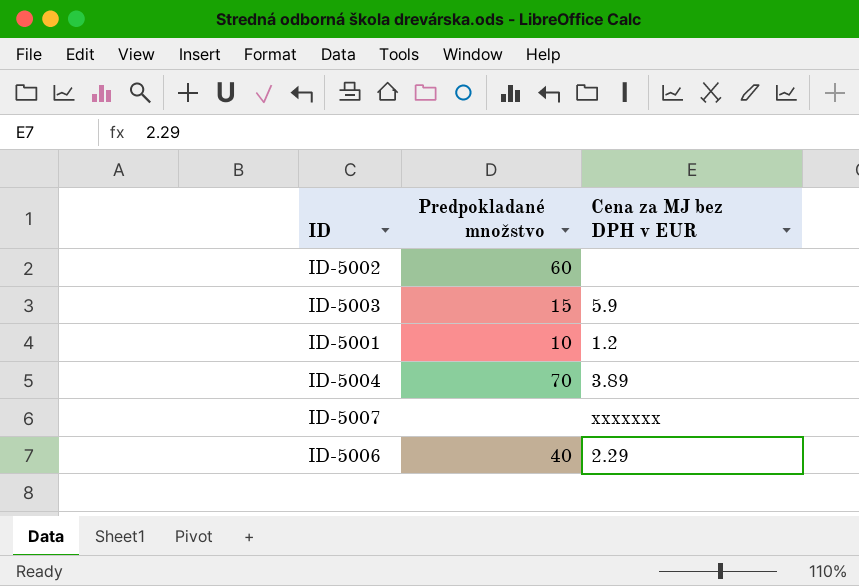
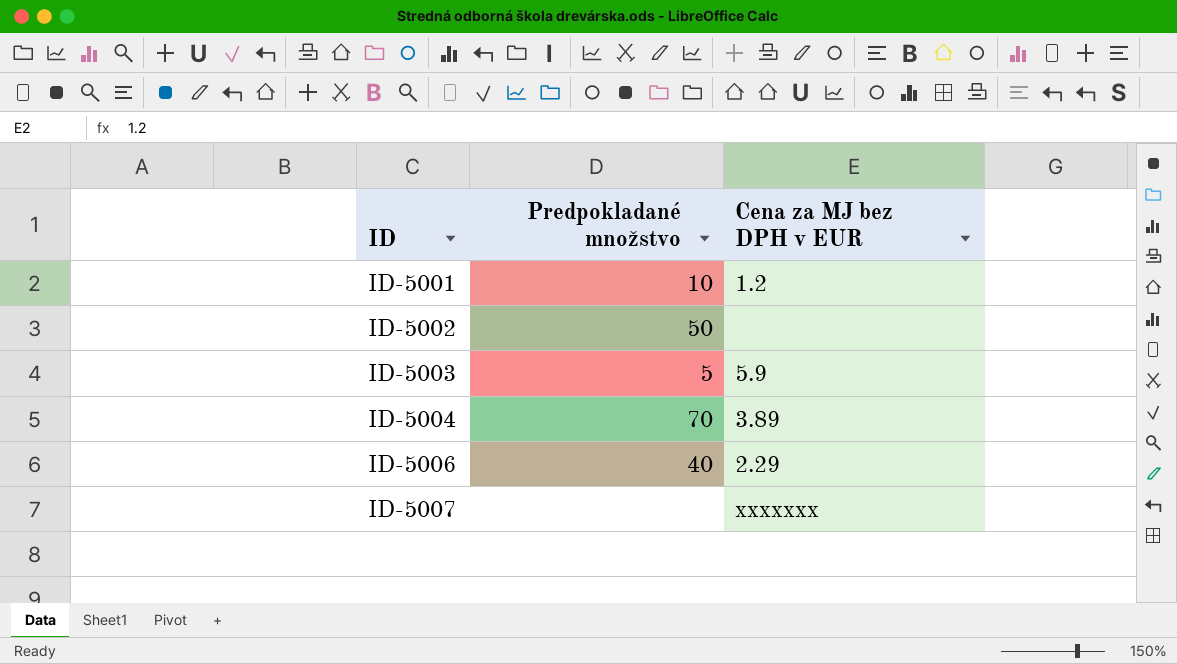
row order: none -> ID ascending
ID-5002 | Predpokladané množstvo: 60 -> 50
ID-5003 | Predpokladané množstvo: 15 -> 5

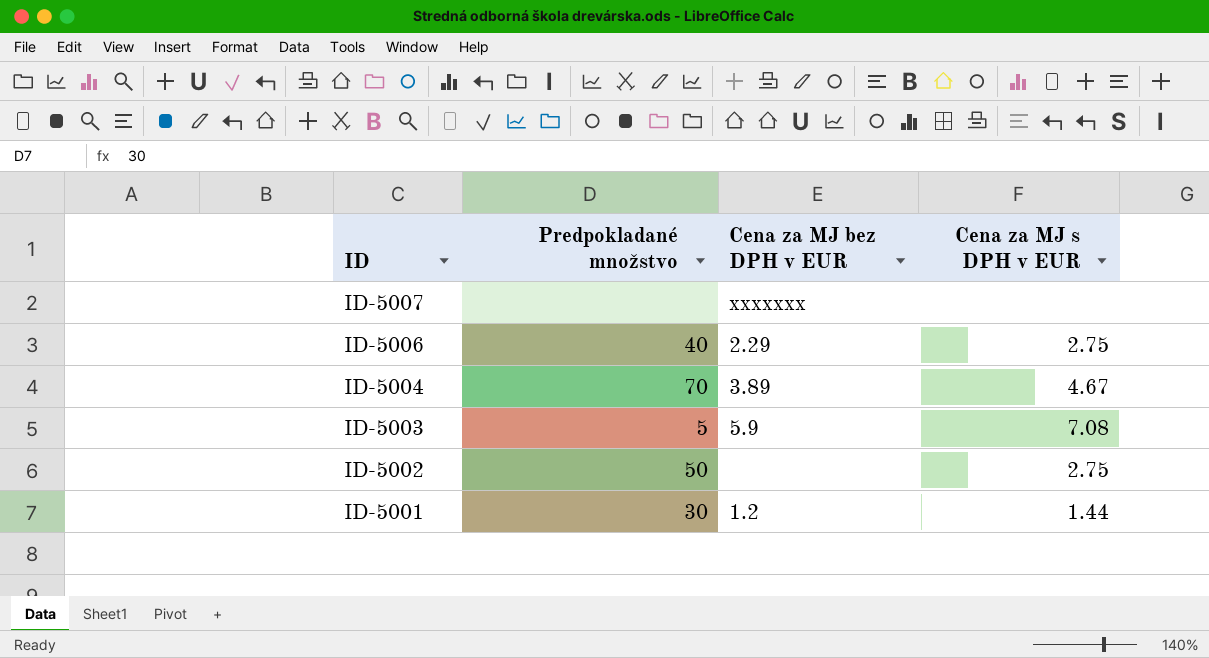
row order: ID ascending -> ID descending
column Cena za MJ s DPH v EUR | position: none -> 4
ID-5001 | Predpokladané množstvo: 10 -> 30

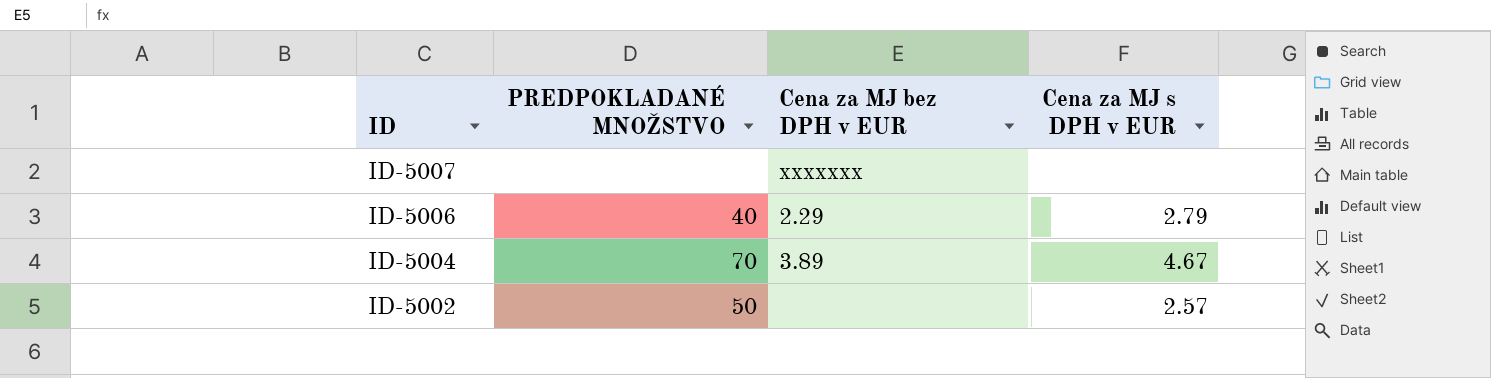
column name: Predpokladané množstvo -> PREDPOKLADANÉ MNOŽSTVO
row ID-5003: 5 | 5.9 | 7.08 -> none
row ID-5001: 30 | 1.2 | 1.44 -> none
ID-5006 | Cena za MJ s DPH v EUR: 2.75 -> 2.79
ID-5002 | Cena za MJ s DPH v EUR: 2.75 -> 2.57

